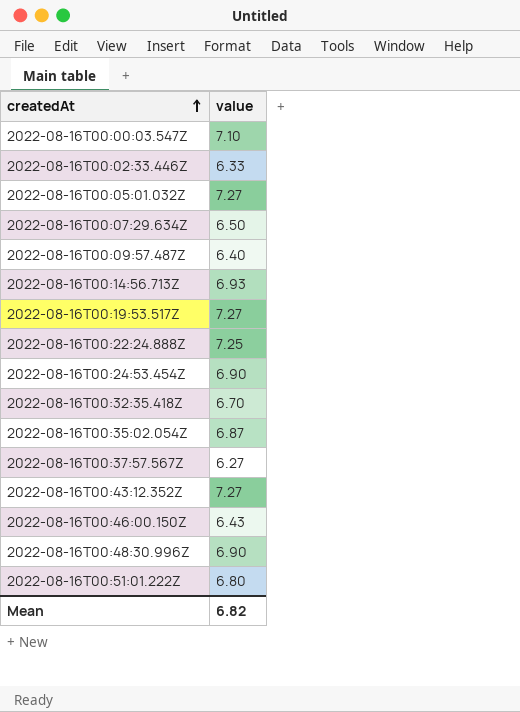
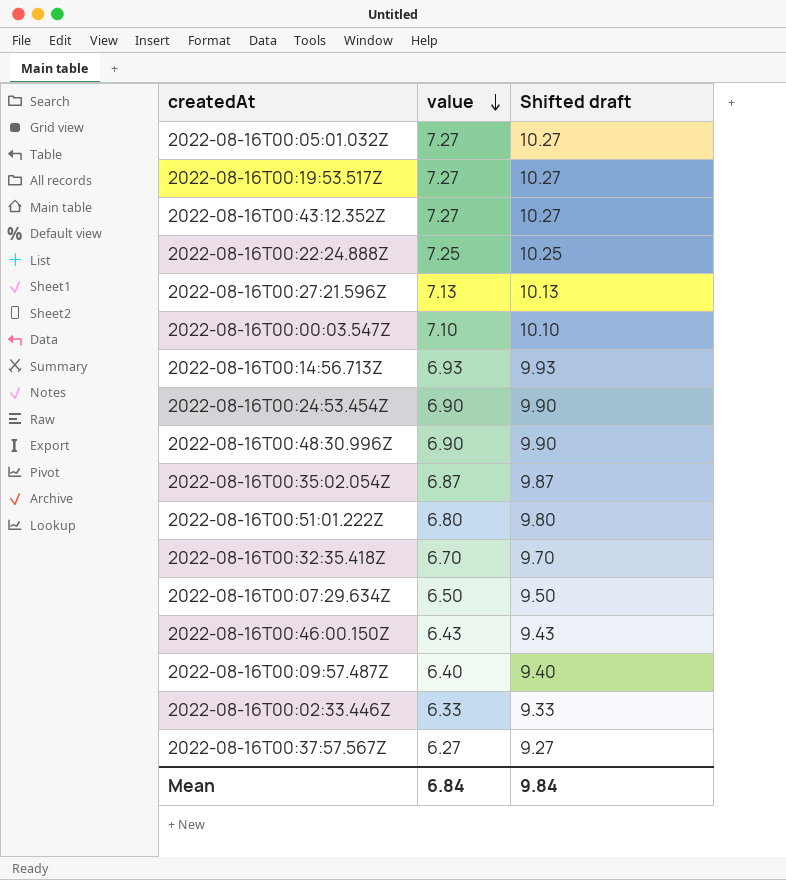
row order: createdAt ascending -> value descending
column Shifted draft | formula: none -> [value] + 3
row 2022-08-16T00:27:21.596Z: none -> 7.13 | 10.13
Mean | value: 6.82 -> 6.84

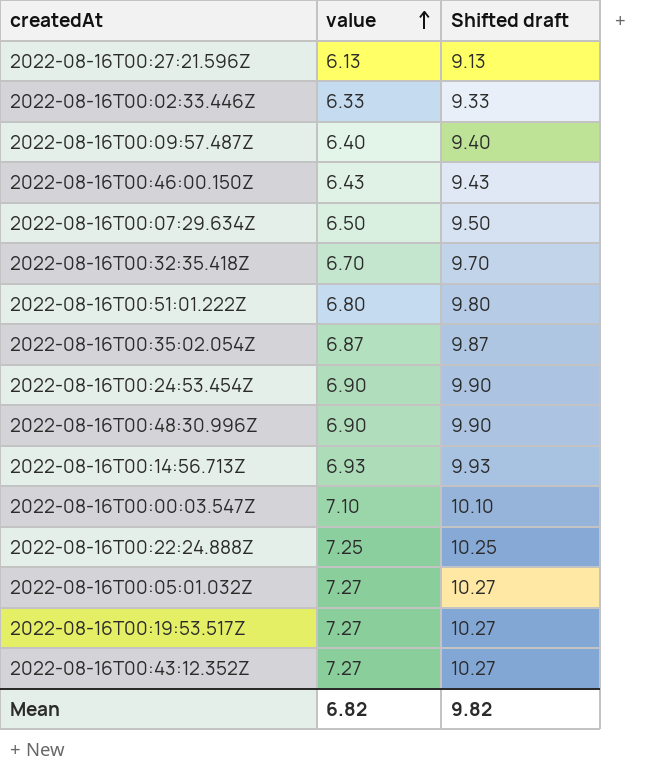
row order: value descending -> value ascending
row 2022-08-16T00:37:57.567Z: 6.27 | 9.27 -> none
2022-08-16T00:27:21.596Z | value: 7.13 -> 6.13
2022-08-16T00:27:21.596Z | Shifted draft: 10.13 -> 9.13
Mean | value: 6.84 -> 6.82
Mean | Shifted draft: 9.84 -> 9.82

